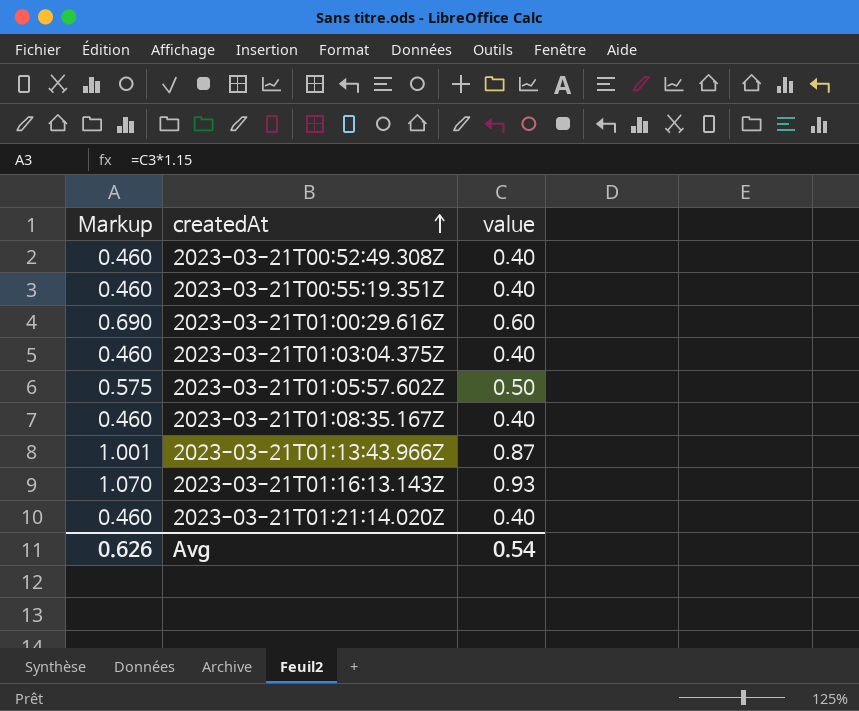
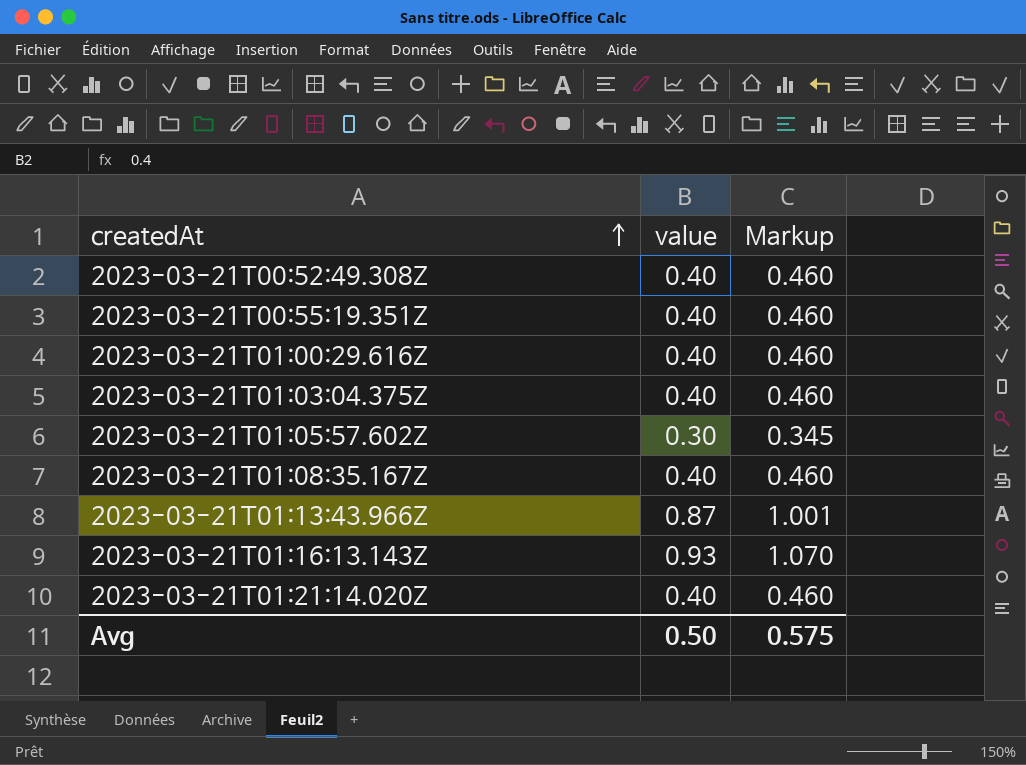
column Markup | position: 1 -> 3
2023-03-21T01:00:29.616Z | value: 0.60 -> 0.40
2023-03-21T01:00:29.616Z | Markup: 0.690 -> 0.460
2023-03-21T01:05:57.602Z | value: 0.50 -> 0.30
2023-03-21T01:05:57.602Z | Markup: 0.575 -> 0.345
Avg | value: 0.54 -> 0.50
Avg | Markup: 0.626 -> 0.575

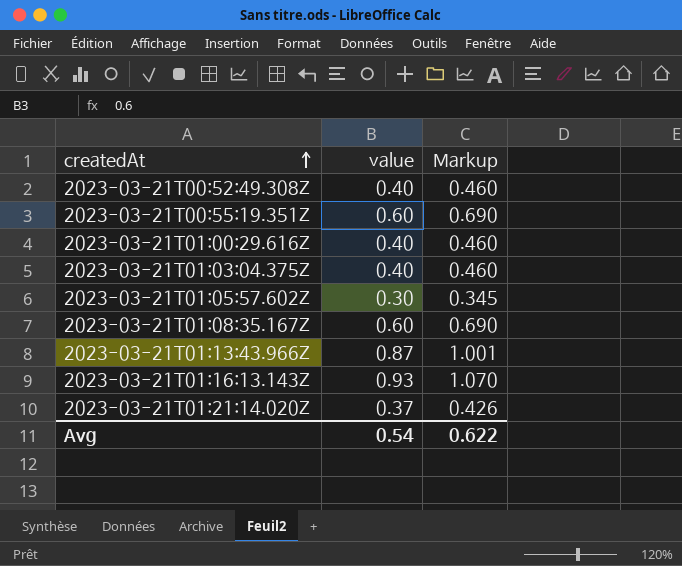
2023-03-21T00:55:19.351Z | value: 0.40 -> 0.60
2023-03-21T00:55:19.351Z | Markup: 0.460 -> 0.690
2023-03-21T01:08:35.167Z | value: 0.40 -> 0.60
2023-03-21T01:08:35.167Z | Markup: 0.460 -> 0.690
2023-03-21T01:21:14.020Z | value: 0.40 -> 0.37
2023-03-21T01:21:14.020Z | Markup: 0.460 -> 0.426
Avg | value: 0.50 -> 0.54
Avg | Markup: 0.575 -> 0.622

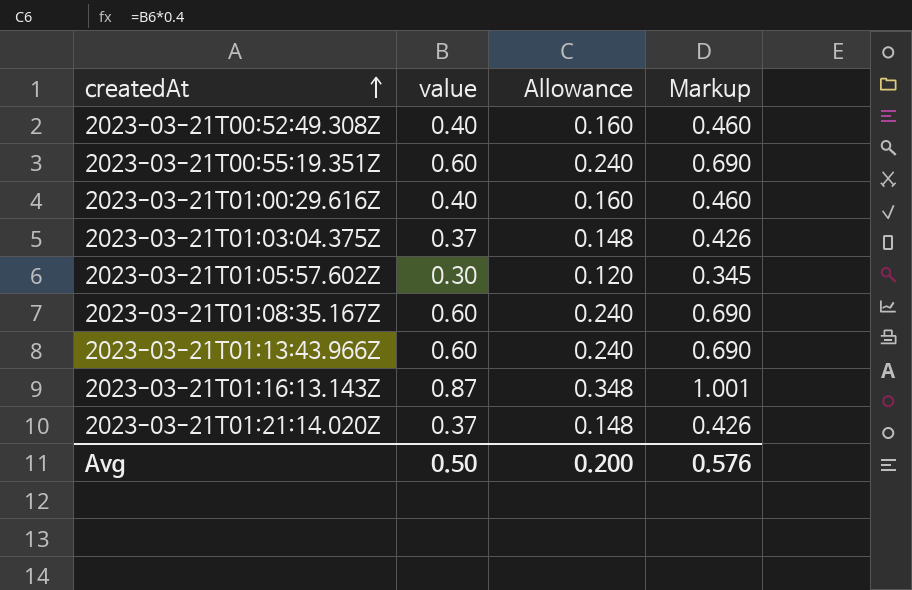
column Allowance | formula: none -> [value] * 0.4
2023-03-21T01:03:04.375Z | value: 0.40 -> 0.37
2023-03-21T01:03:04.375Z | Markup: 0.460 -> 0.426
2023-03-21T01:13:43.966Z | value: 0.87 -> 0.60
2023-03-21T01:13:43.966Z | Markup: 1.001 -> 0.690
2023-03-21T01:16:13.143Z | value: 0.93 -> 0.87
2023-03-21T01:16:13.143Z | Markup: 1.070 -> 1.001
Avg | value: 0.54 -> 0.50
Avg | Markup: 0.622 -> 0.576

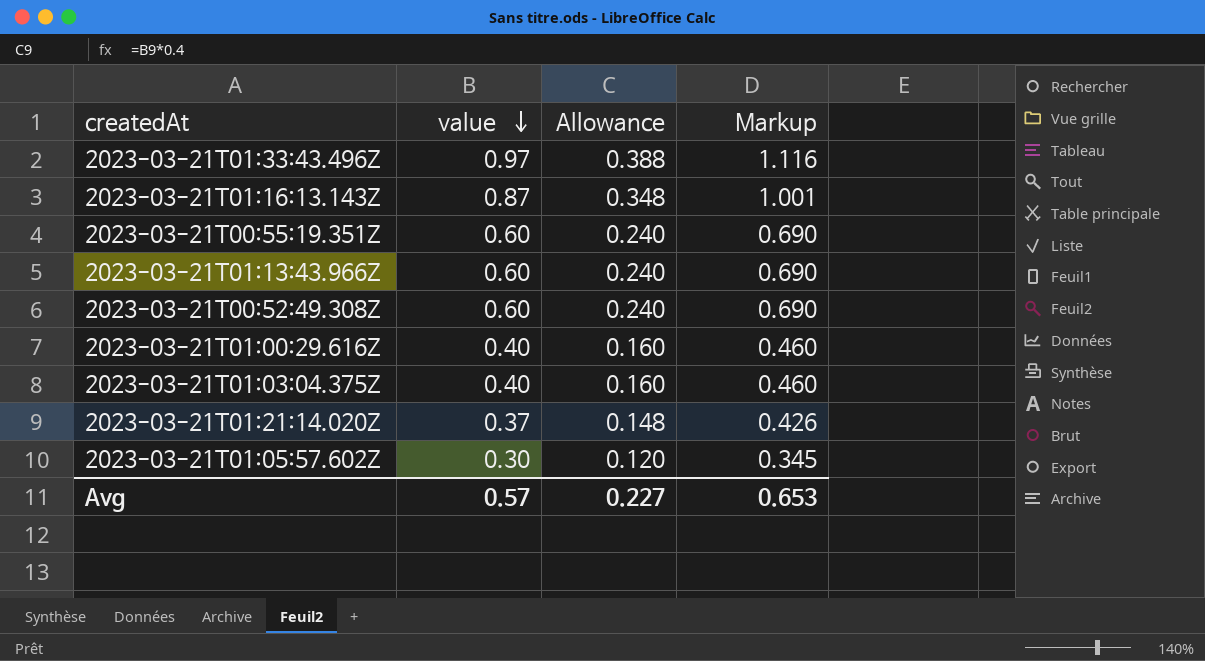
row order: createdAt ascending -> value descending
row 2023-03-21T01:08:35.167Z: 0.60 | 0.240 | 0.690 -> none
row 2023-03-21T01:33:43.496Z: none -> 0.97 | 0.388 | 1.116
2023-03-21T00:52:49.308Z | value: 0.40 -> 0.60
2023-03-21T00:52:49.308Z | Allowance: 0.160 -> 0.240
2023-03-21T00:52:49.308Z | Markup: 0.460 -> 0.690
2023-03-21T01:03:04.375Z | value: 0.37 -> 0.40
2023-03-21T01:03:04.375Z | Allowance: 0.148 -> 0.160
2023-03-21T01:03:04.375Z | Markup: 0.426 -> 0.460
Avg | value: 0.50 -> 0.57
Avg | Allowance: 0.200 -> 0.227
Avg | Markup: 0.576 -> 0.653

